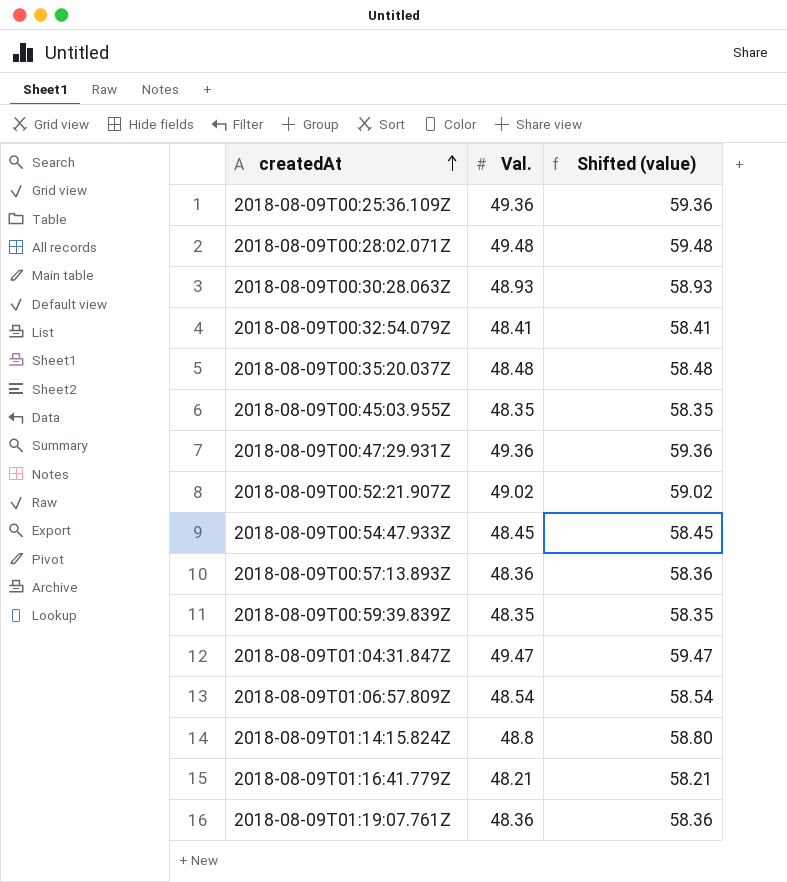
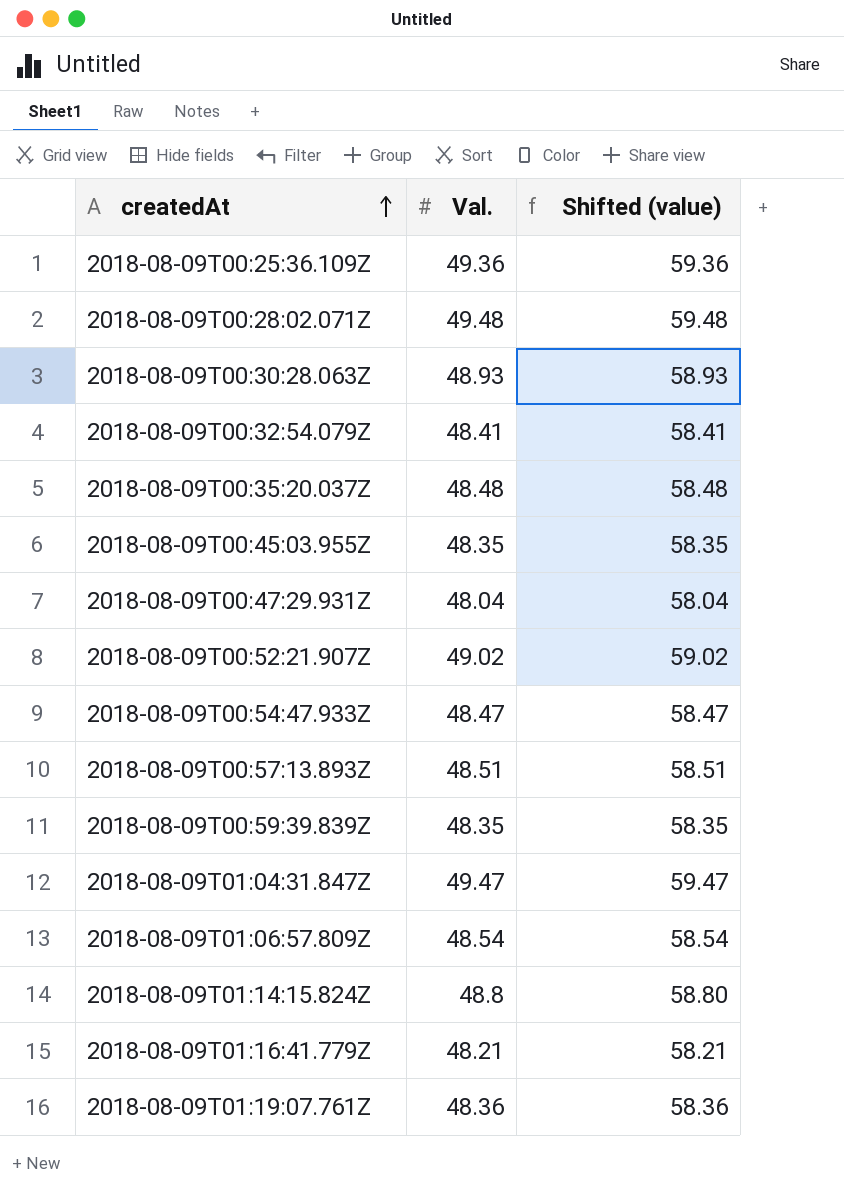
2018-08-09T00:47:29.931Z | Val.: 49.36 -> 48.04
2018-08-09T00:47:29.931Z | Shifted (value): 59.36 -> 58.04
2018-08-09T00:54:47.933Z | Val.: 48.45 -> 48.47
2018-08-09T00:54:47.933Z | Shifted (value): 58.45 -> 58.47
2018-08-09T00:57:13.893Z | Val.: 48.36 -> 48.51
2018-08-09T00:57:13.893Z | Shifted (value): 58.36 -> 58.51

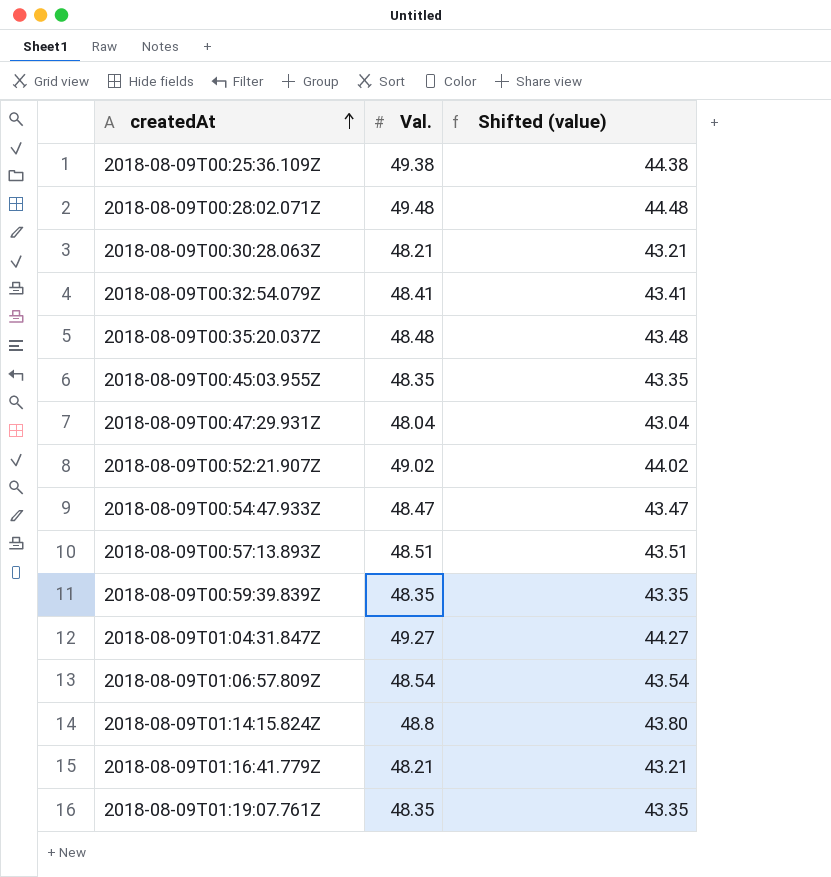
column Shifted (value) | formula: [Val.] + 10 -> [Val.] - 5
2018-08-09T00:25:36.109Z | Val.: 49.36 -> 49.38
2018-08-09T00:30:28.063Z | Val.: 48.93 -> 48.21
2018-08-09T01:04:31.847Z | Val.: 49.47 -> 49.27
2018-08-09T01:19:07.761Z | Val.: 48.36 -> 48.35

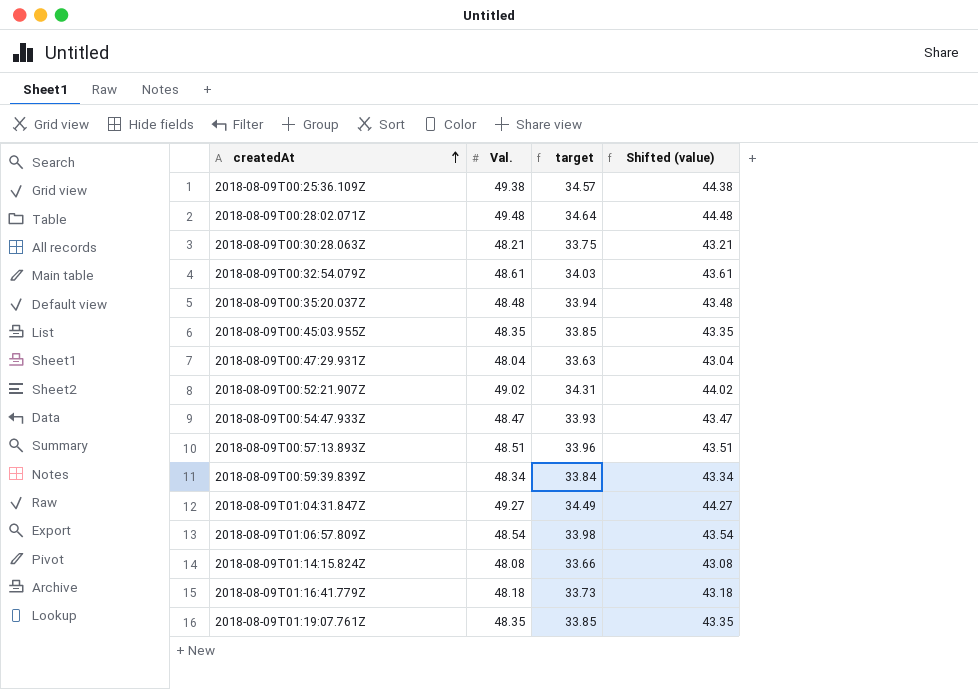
column target | formula: none -> [Val.] * 0.7
2018-08-09T00:32:54.079Z | Val.: 48.41 -> 48.61
2018-08-09T00:32:54.079Z | Shifted (value): 43.41 -> 43.61
2018-08-09T00:59:39.839Z | Val.: 48.35 -> 48.34
2018-08-09T00:59:39.839Z | Shifted (value): 43.35 -> 43.34
2018-08-09T01:14:15.824Z | Val.: 48.8 -> 48.08
2018-08-09T01:14:15.824Z | Shifted (value): 43.80 -> 43.08
2018-08-09T01:16:41.779Z | Val.: 48.21 -> 48.18
2018-08-09T01:16:41.779Z | Shifted (value): 43.21 -> 43.18

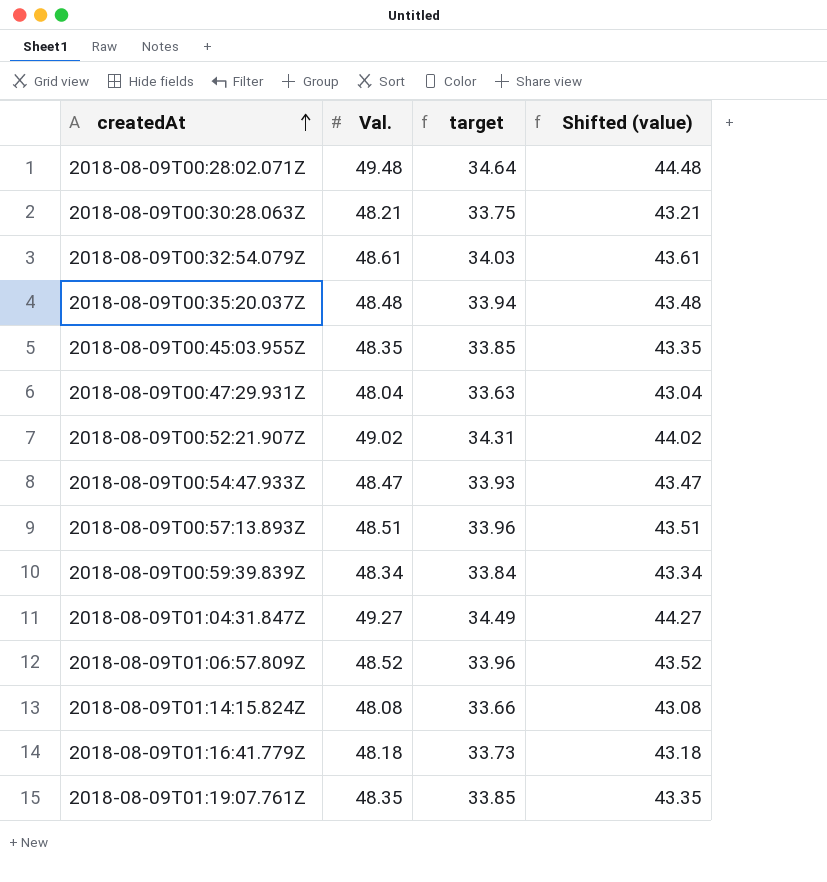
row 2018-08-09T00:25:36.109Z: 49.38 | 34.57 | 44.38 -> none
2018-08-09T01:06:57.809Z | Val.: 48.54 -> 48.52
2018-08-09T01:06:57.809Z | target: 33.98 -> 33.96
2018-08-09T01:06:57.809Z | Shifted (value): 43.54 -> 43.52

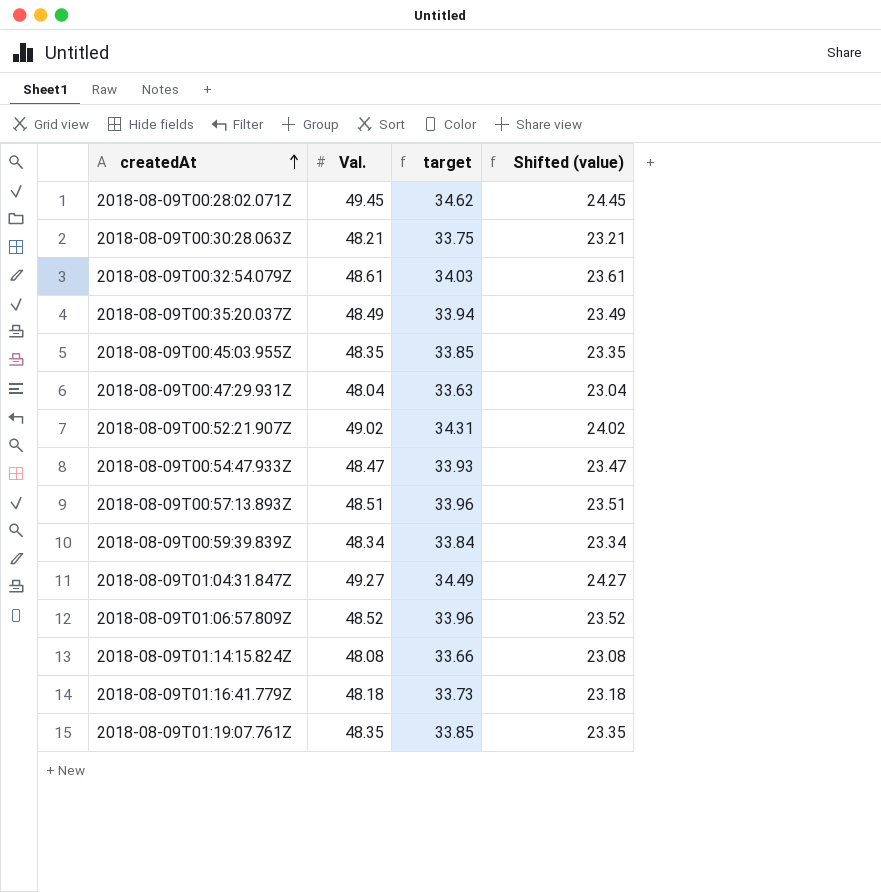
column Shifted (value) | formula: [Val.] - 5 -> [Val.] - 25
2018-08-09T00:28:02.071Z | Val.: 49.48 -> 49.45
2018-08-09T00:28:02.071Z | target: 34.64 -> 34.62
2018-08-09T00:35:20.037Z | Val.: 48.48 -> 48.49

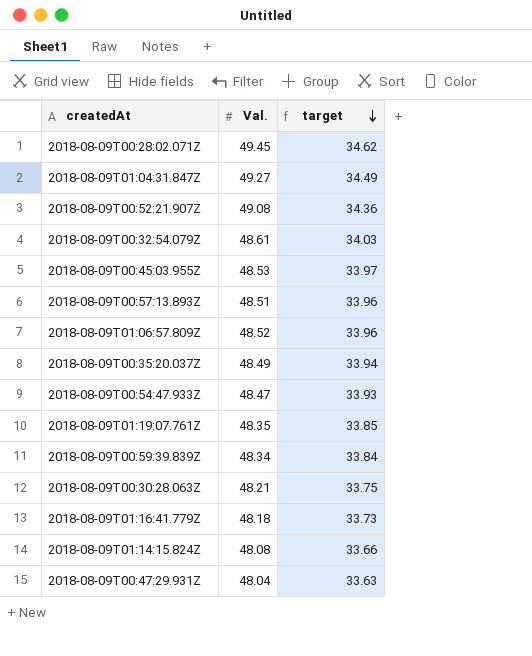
row order: createdAt ascending -> target descending
column Shifted (value) | formula: [Val.] - 25 -> none
2018-08-09T00:52:21.907Z | Val.: 49.02 -> 49.08
2018-08-09T00:52:21.907Z | target: 34.31 -> 34.36
2018-08-09T00:45:03.955Z | Val.: 48.35 -> 48.53
2018-08-09T00:45:03.955Z | target: 33.85 -> 33.97

